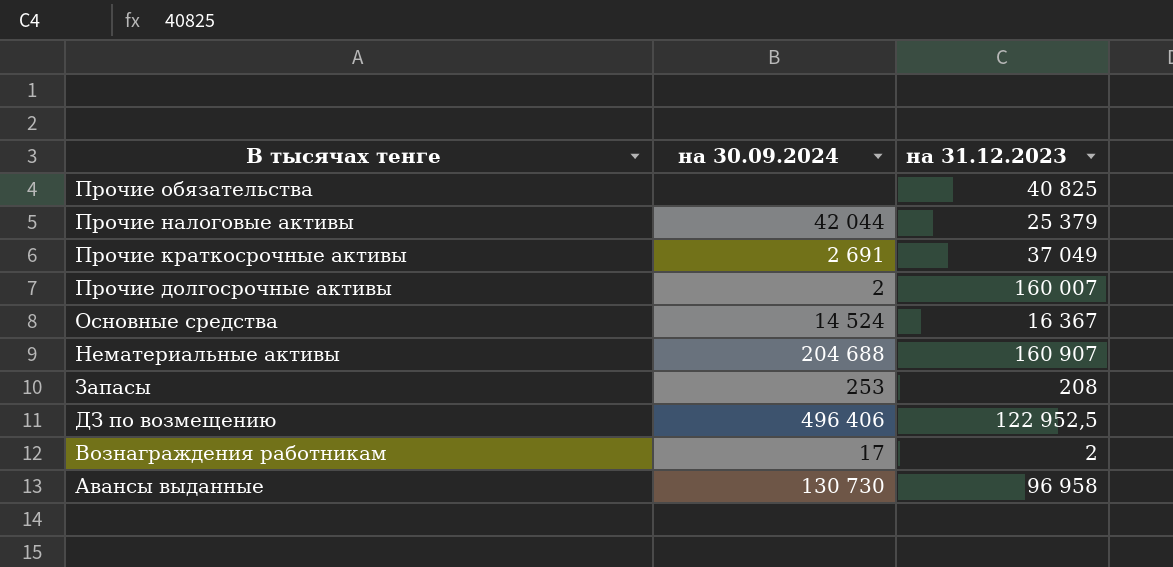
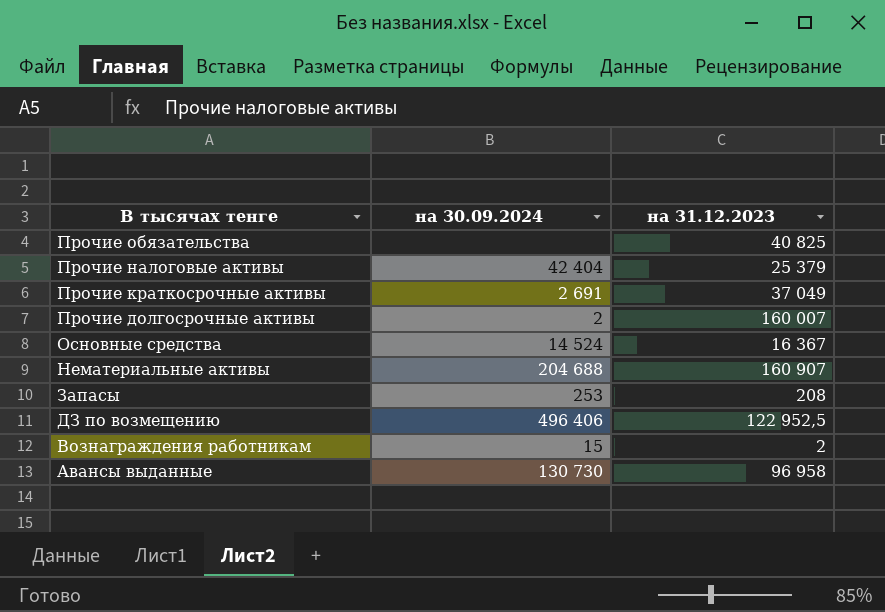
Прочие налоговые активы | на 30.09.2024: 42 044 -> 42 404
Вознаграждения работникам | на 30.09.2024: 17 -> 15

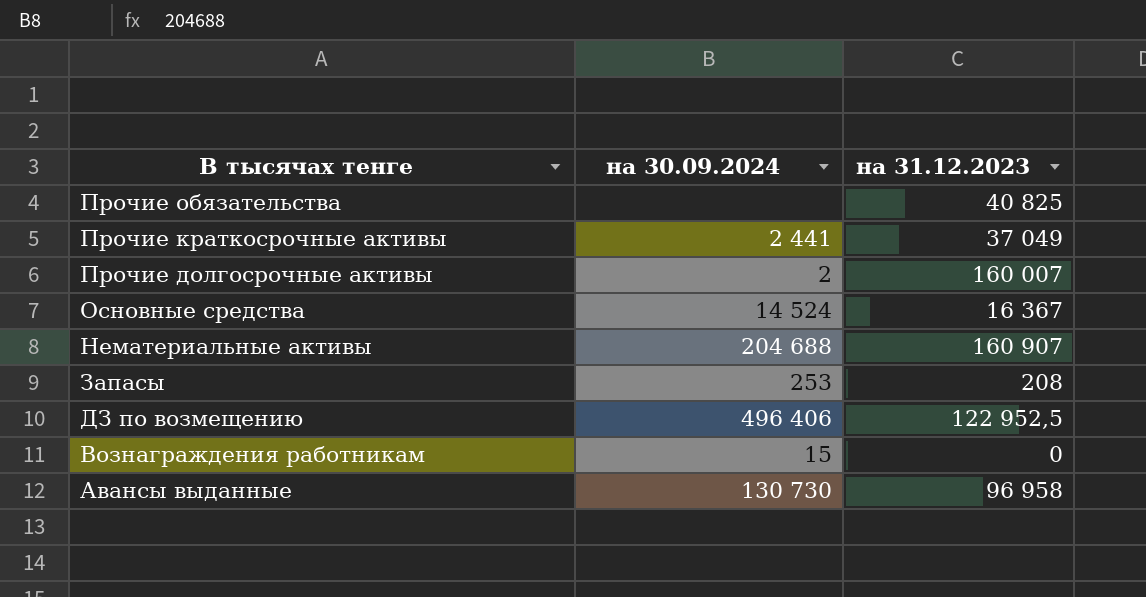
row Прочие налоговые активы: 42 404 | 25 379 -> none
Прочие краткосрочные активы | на 30.09.2024: 2 691 -> 2 441
Вознаграждения работникам | на 31.12.2023: 2 -> 0

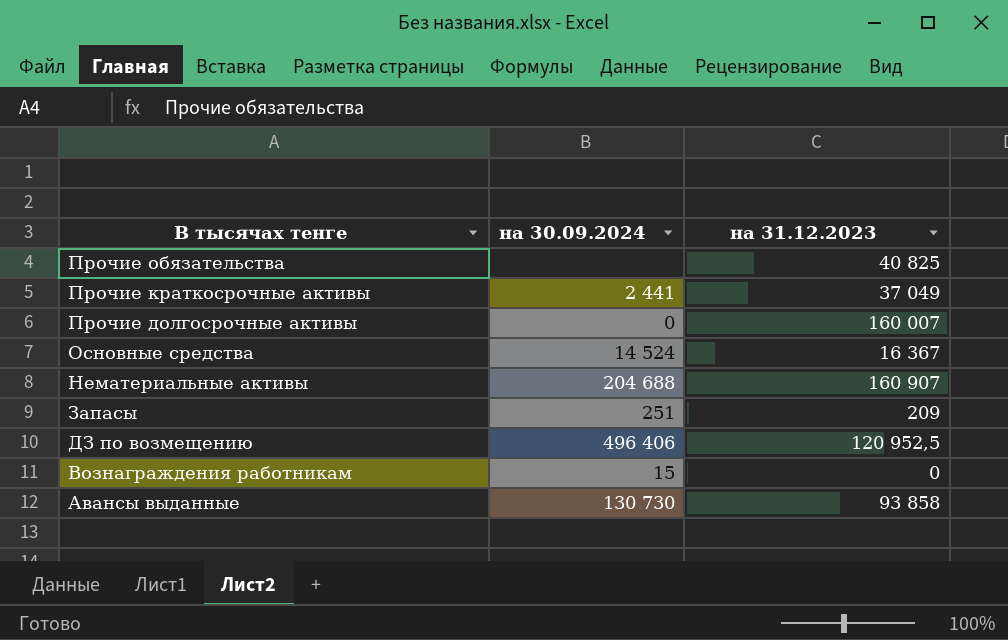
Прочие долгосрочные активы | на 30.09.2024: 2 -> 0
Запасы | на 30.09.2024: 253 -> 251
Запасы | на 31.12.2023: 208 -> 209
ДЗ по возмещению | на 31.12.2023: 122 952,5 -> 120 952,5
Авансы выданные | на 31.12.2023: 96 958 -> 93 858

